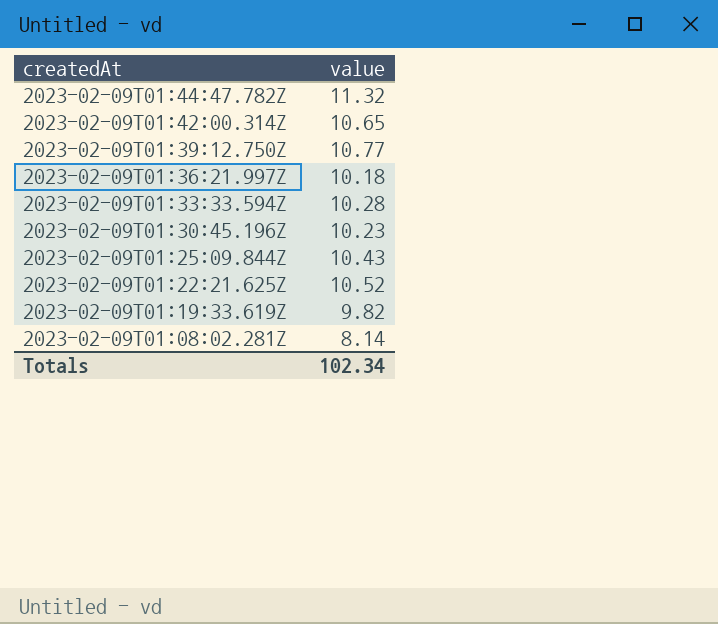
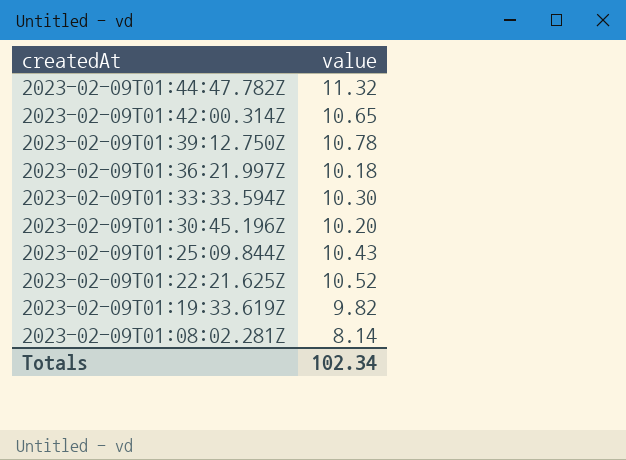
2023-02-09T01:39:12.750Z | value: 10.77 -> 10.78
2023-02-09T01:33:33.594Z | value: 10.28 -> 10.30
2023-02-09T01:30:45.196Z | value: 10.23 -> 10.20

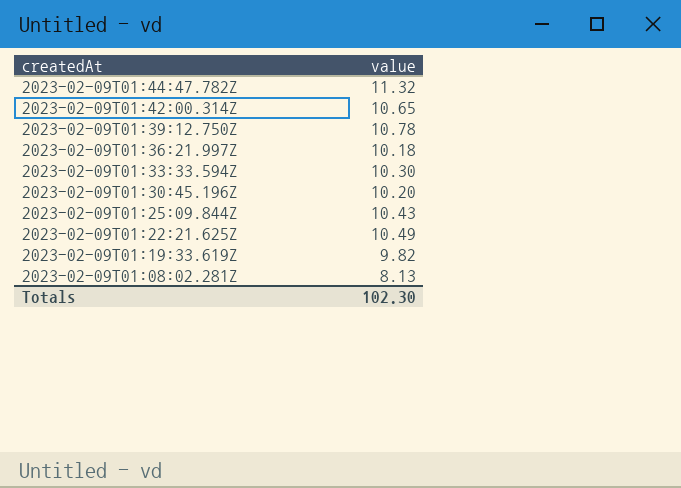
2023-02-09T01:22:21.625Z | value: 10.52 -> 10.49
2023-02-09T01:08:02.281Z | value: 8.14 -> 8.13
Totals | value: 102.34 -> 102.30

